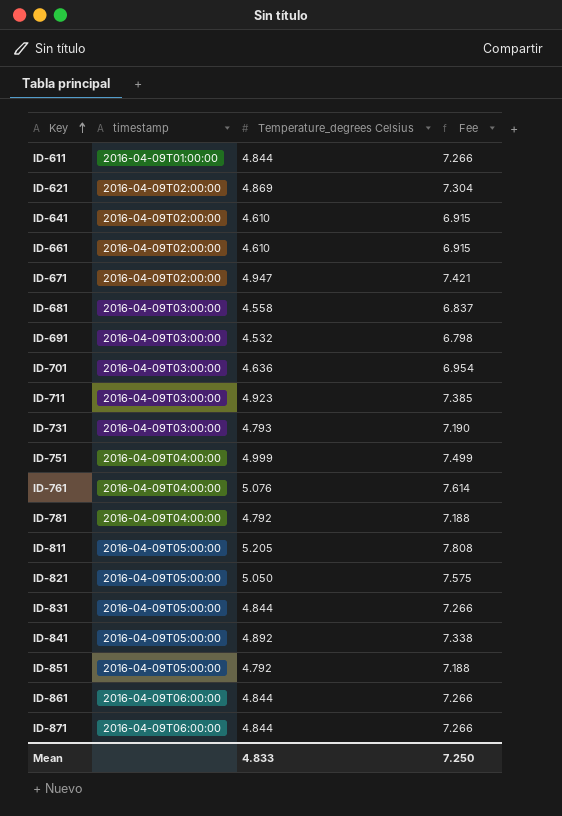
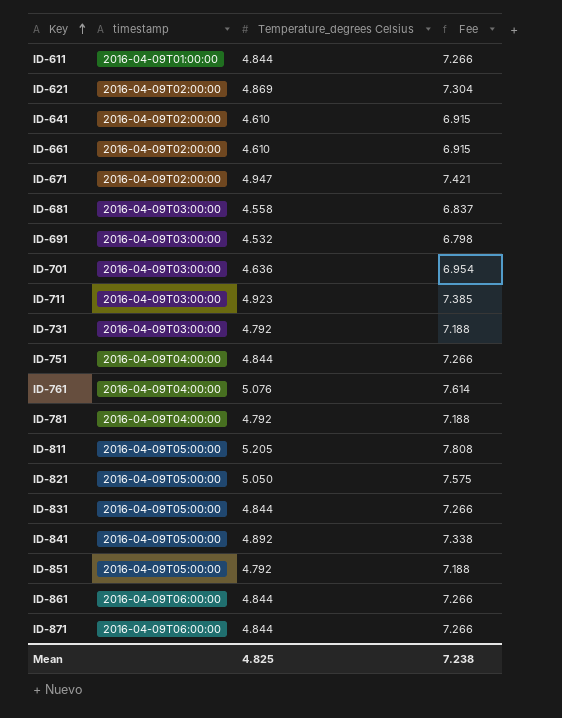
ID-731 | Temperature_degrees Celsius: 4.793 -> 4.792
ID-731 | Fee: 7.190 -> 7.188
ID-751 | Temperature_degrees Celsius: 4.999 -> 4.844
ID-751 | Fee: 7.499 -> 7.266
Mean | Temperature_degrees Celsius: 4.833 -> 4.825
Mean | Fee: 7.250 -> 7.238

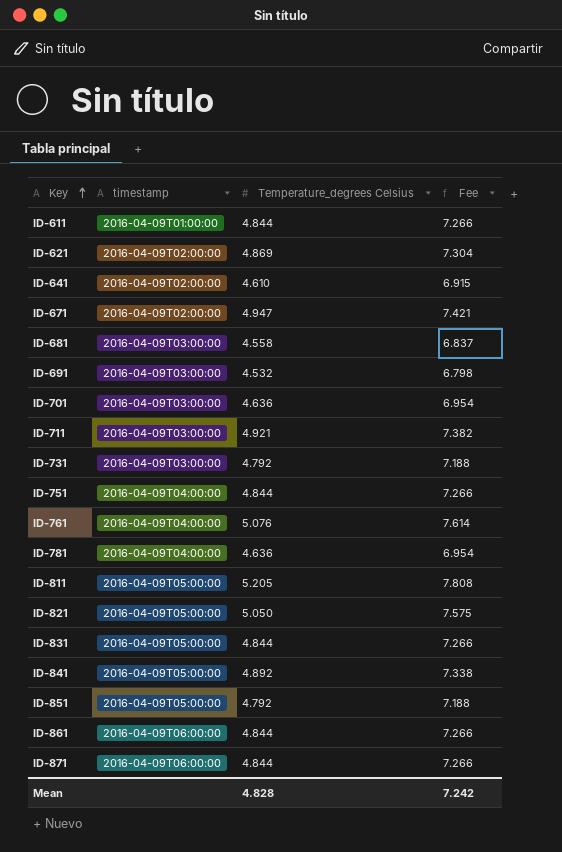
row ID-661: 2016-04-09T02:00:00 | 4.610 | 6.915 -> none
ID-711 | Temperature_degrees Celsius: 4.923 -> 4.921
ID-711 | Fee: 7.385 -> 7.382
ID-781 | Temperature_degrees Celsius: 4.792 -> 4.636
ID-781 | Fee: 7.188 -> 6.954
Mean | Temperature_degrees Celsius: 4.825 -> 4.828
Mean | Fee: 7.238 -> 7.242

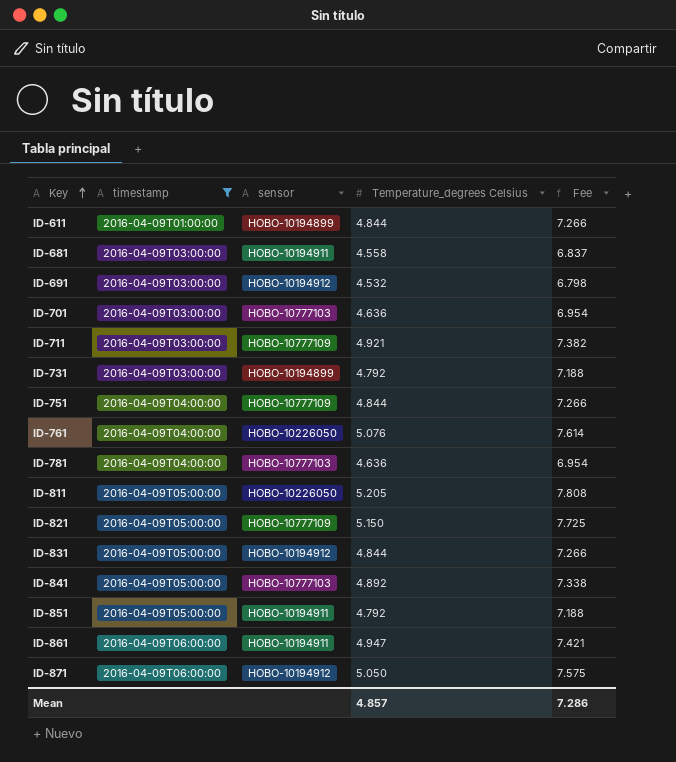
filter: none -> timestamp != 2016-04-09T02:00:00
column sensor | position: none -> 3
ID-821 | Temperature_degrees Celsius: 5.050 -> 5.150
ID-821 | Fee: 7.575 -> 7.725
ID-861 | Temperature_degrees Celsius: 4.844 -> 4.947
ID-861 | Fee: 7.266 -> 7.421
ID-871 | Temperature_degrees Celsius: 4.844 -> 5.050
ID-871 | Fee: 7.266 -> 7.575
Mean | Temperature_degrees Celsius: 4.828 -> 4.857
Mean | Fee: 7.242 -> 7.286

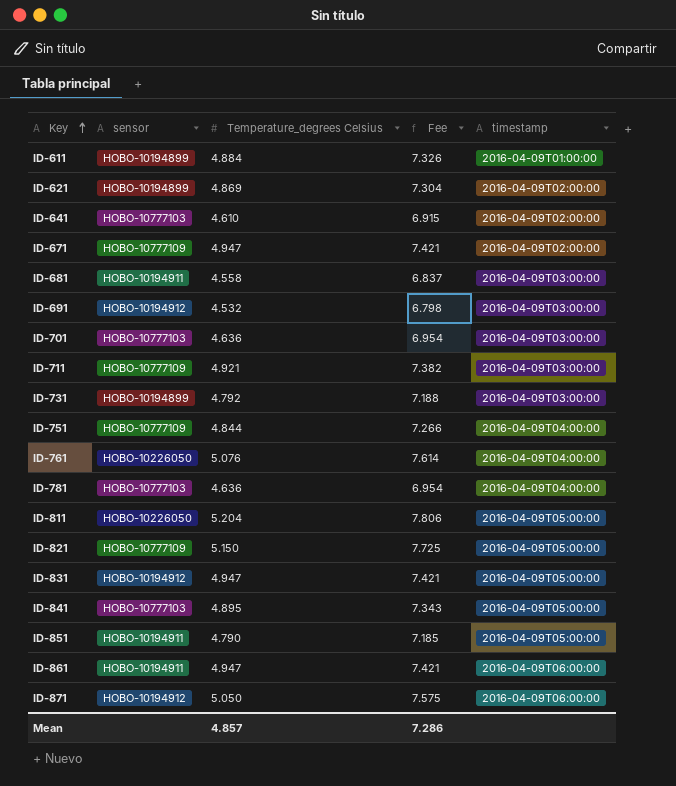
filter: timestamp != 2016-04-09T02:00:00 -> none
column timestamp | position: 2 -> 5
ID-611 | Temperature_degrees Celsius: 4.844 -> 4.884
ID-611 | Fee: 7.266 -> 7.326
ID-811 | Temperature_degrees Celsius: 5.205 -> 5.204
ID-811 | Fee: 7.808 -> 7.806
ID-831 | Temperature_degrees Celsius: 4.844 -> 4.947
ID-831 | Fee: 7.266 -> 7.421
ID-841 | Temperature_degrees Celsius: 4.892 -> 4.895
ID-841 | Fee: 7.338 -> 7.343
ID-851 | Temperature_degrees Celsius: 4.792 -> 4.790
ID-851 | Fee: 7.188 -> 7.185

